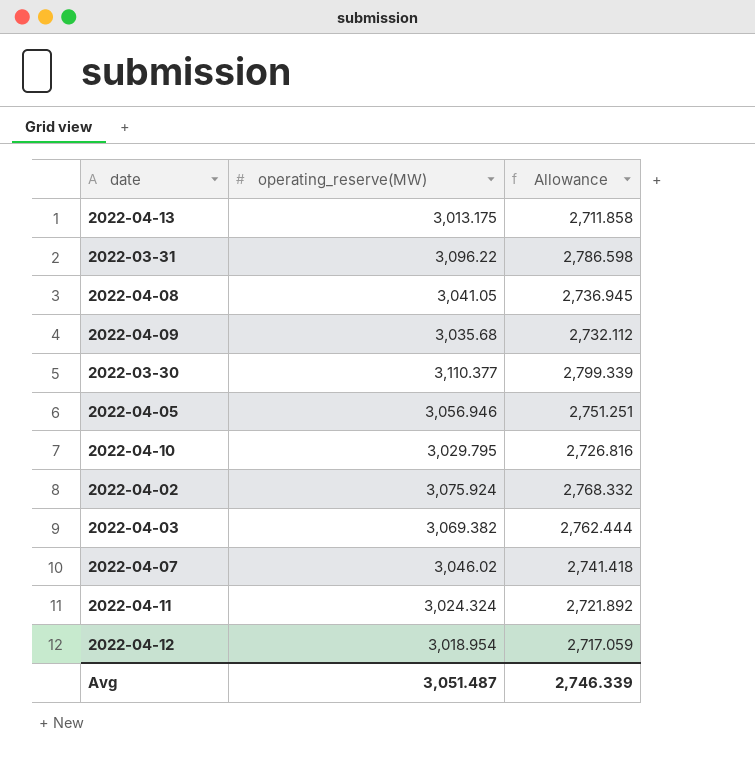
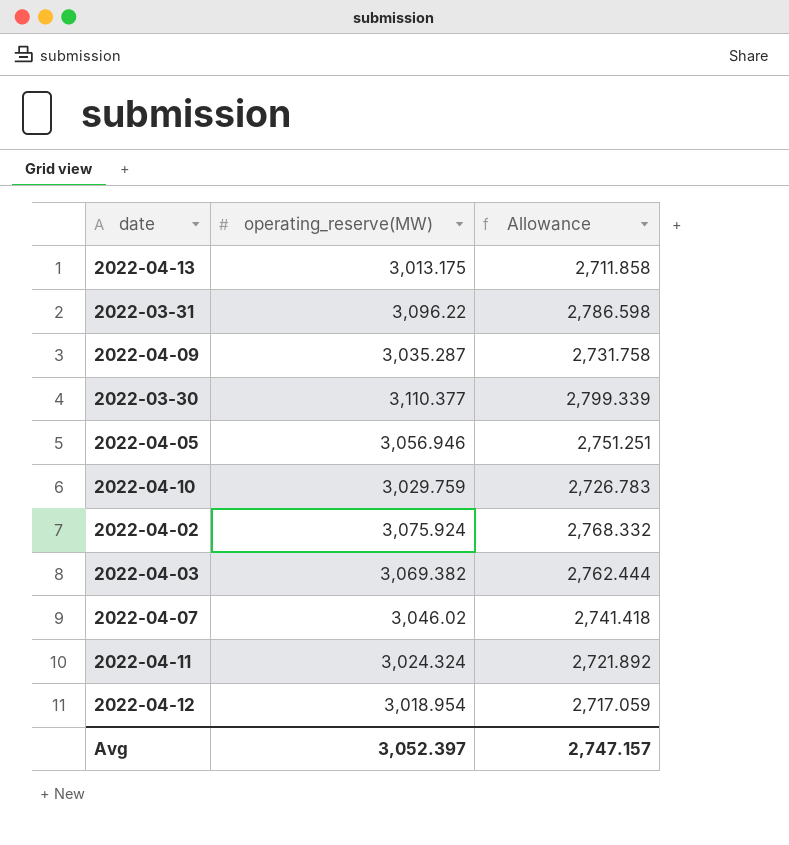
row 2022-04-08: 3,041.05 | 2,736.945 -> none
2022-04-09 | operating_reserve(MW): 3,035.68 -> 3,035.287
2022-04-09 | Allowance: 2,732.112 -> 2,731.758
2022-04-10 | operating_reserve(MW): 3,029.795 -> 3,029.759
2022-04-10 | Allowance: 2,726.816 -> 2,726.783
Avg | operating_reserve(MW): 3,051.487 -> 3,052.397
Avg | Allowance: 2,746.339 -> 2,747.157

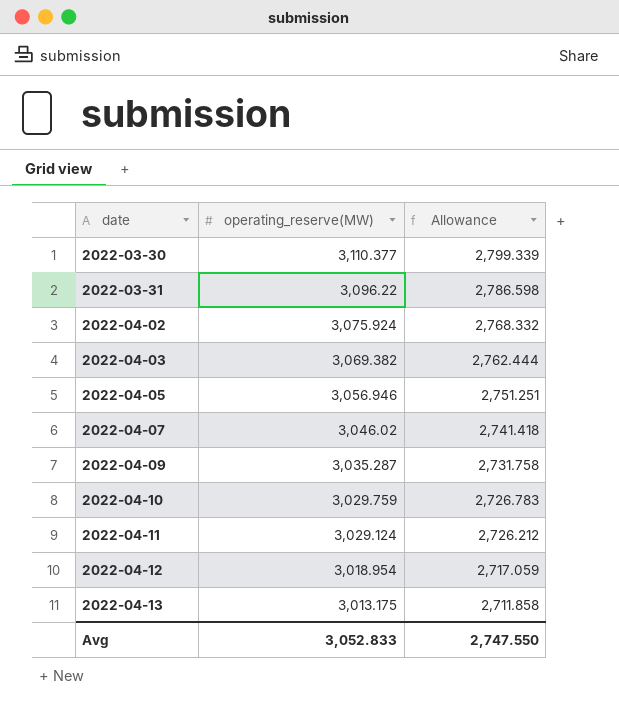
row order: none -> date ascending
2022-04-11 | operating_reserve(MW): 3,024.324 -> 3,029.124
2022-04-11 | Allowance: 2,721.892 -> 2,726.212
Avg | operating_reserve(MW): 3,052.397 -> 3,052.833
Avg | Allowance: 2,747.157 -> 2,747.550

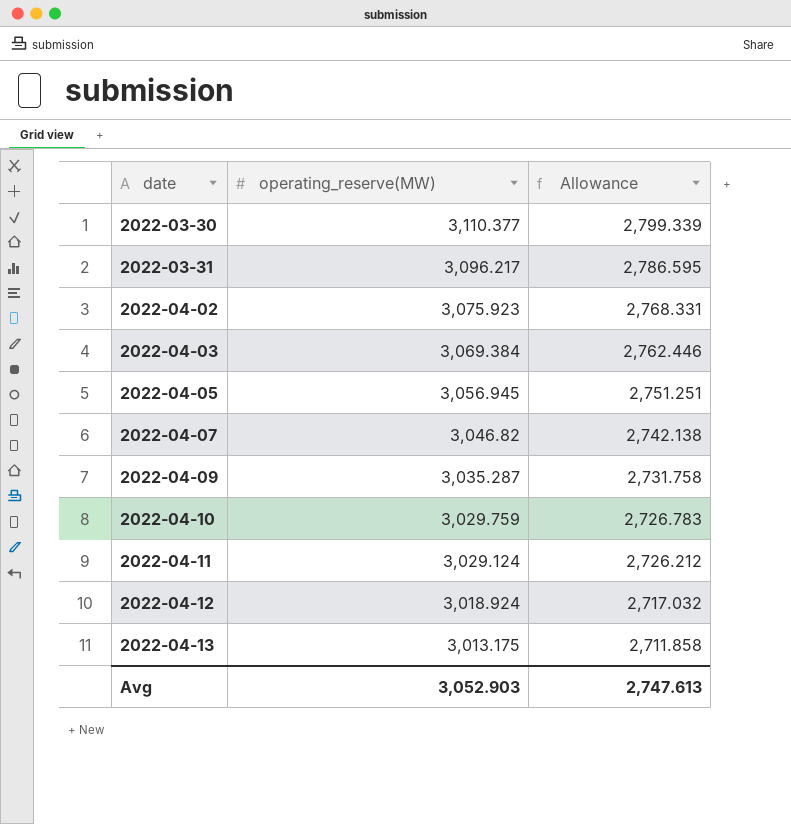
2022-03-31 | operating_reserve(MW): 3,096.22 -> 3,096.217
2022-03-31 | Allowance: 2,786.598 -> 2,786.595
2022-04-02 | operating_reserve(MW): 3,075.924 -> 3,075.923
2022-04-02 | Allowance: 2,768.332 -> 2,768.331
2022-04-03 | operating_reserve(MW): 3,069.382 -> 3,069.384
2022-04-03 | Allowance: 2,762.444 -> 2,762.446
2022-04-05 | operating_reserve(MW): 3,056.946 -> 3,056.945
2022-04-07 | operating_reserve(MW): 3,046.02 -> 3,046.82
2022-04-07 | Allowance: 2,741.418 -> 2,742.138
2022-04-12 | operating_reserve(MW): 3,018.954 -> 3,018.924
2022-04-12 | Allowance: 2,717.059 -> 2,717.032
Avg | operating_reserve(MW): 3,052.833 -> 3,052.903
Avg | Allowance: 2,747.550 -> 2,747.613

